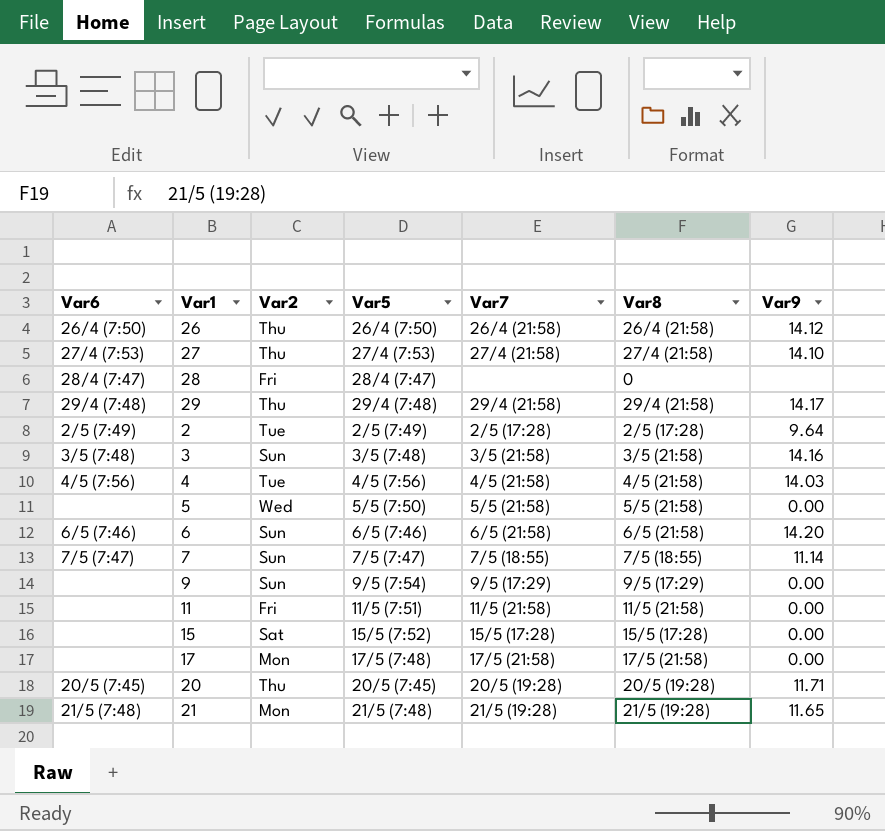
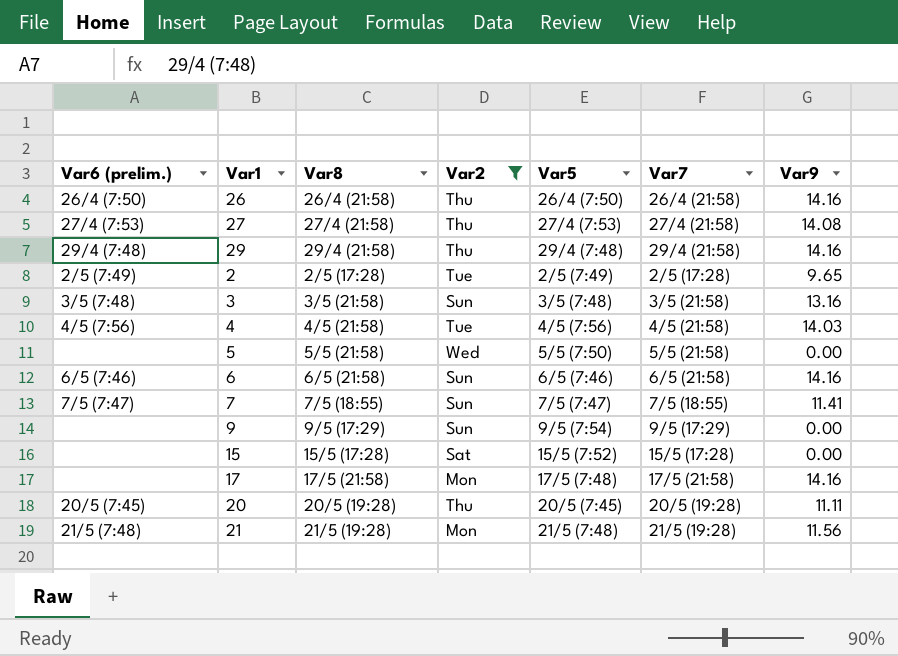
filter: none -> Var2 != Fri
column name: Var6 -> Var6 (prelim.)
column Var8 | position: 6 -> 3
26 | Var9: 14.12 -> 14.16
27 | Var9: 14.10 -> 14.08
29 | Var9: 14.17 -> 14.16
2 | Var9: 9.64 -> 9.65
3 | Var9: 14.16 -> 13.16
6 | Var9: 14.20 -> 14.16
7 | Var9: 11.14 -> 11.41
17 | Var9: 0.00 -> 14.16
20 | Var9: 11.71 -> 11.11
21 | Var9: 11.65 -> 11.56

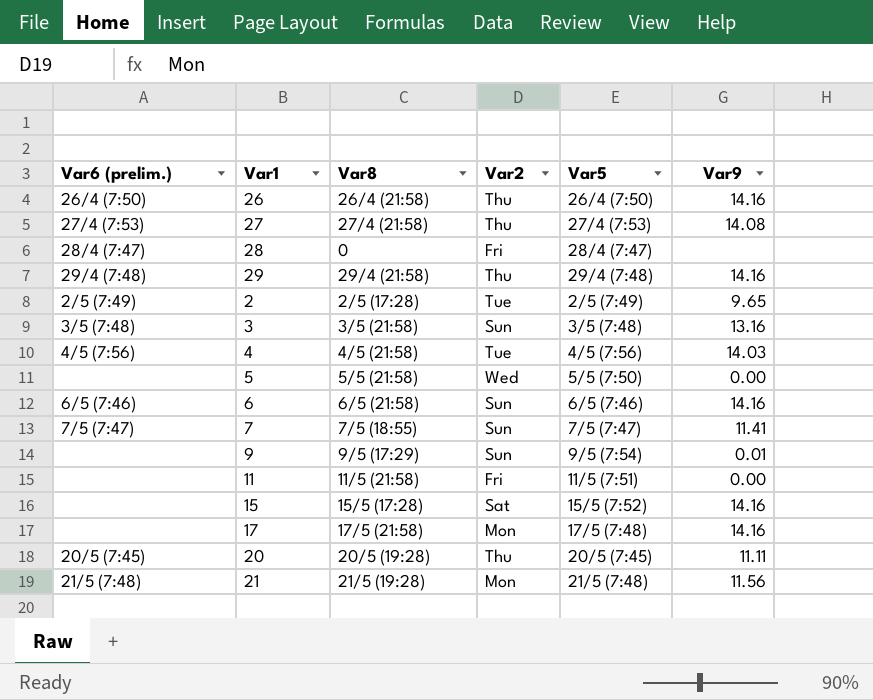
filter: Var2 != Fri -> none
column Var7 | position: 6 -> none
9 | Var9: 0.00 -> 0.01
15 | Var9: 0.00 -> 14.16

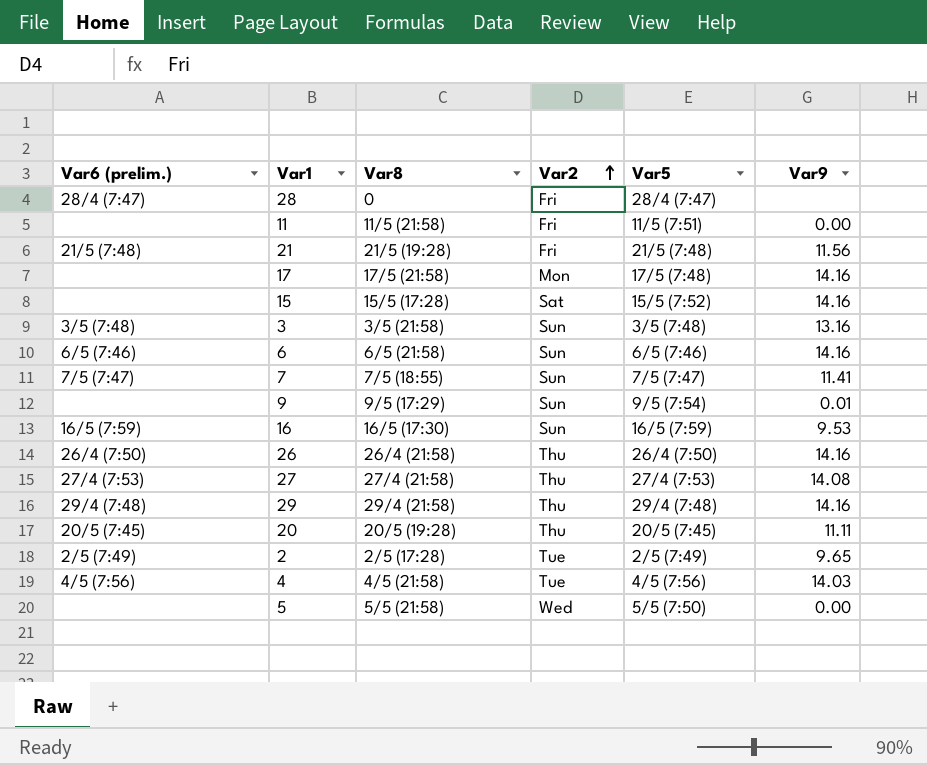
row order: none -> Var2 ascending
21 | Var2: Mon -> Fri
row 16: none -> 16/5 (7:59) | 16/5 (17:30) | Sun | 16/5 (7:59) | 9.53

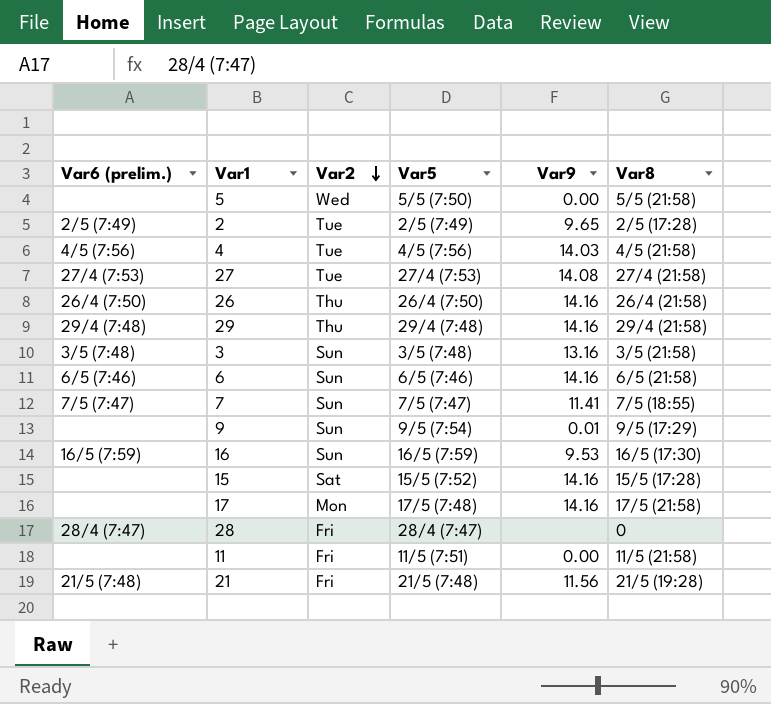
row order: Var2 ascending -> Var2 descending
column Var8 | position: 3 -> 6
row 20: 20/5 (7:45) | 20/5 (19:28) | Thu | 20/5 (7:45) | 11.11 -> none
27 | Var2: Thu -> Tue

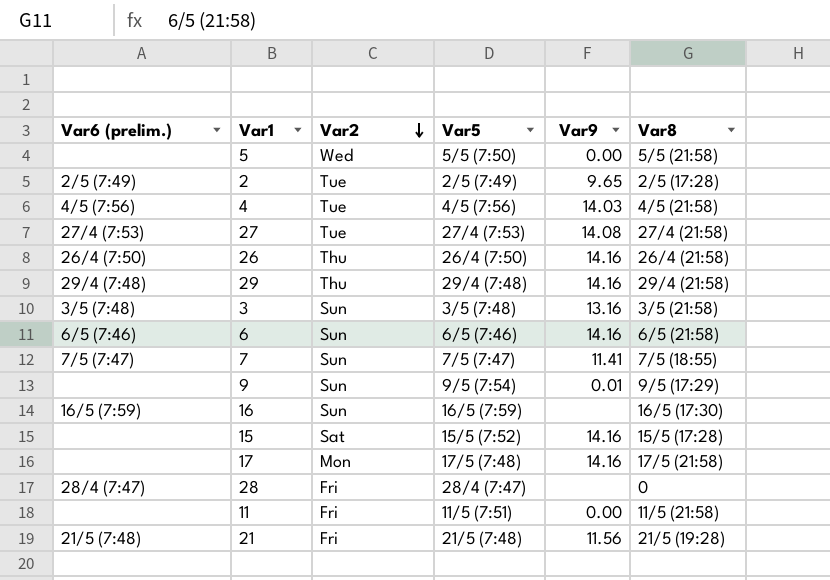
16 | Var9: 9.53 -> none

